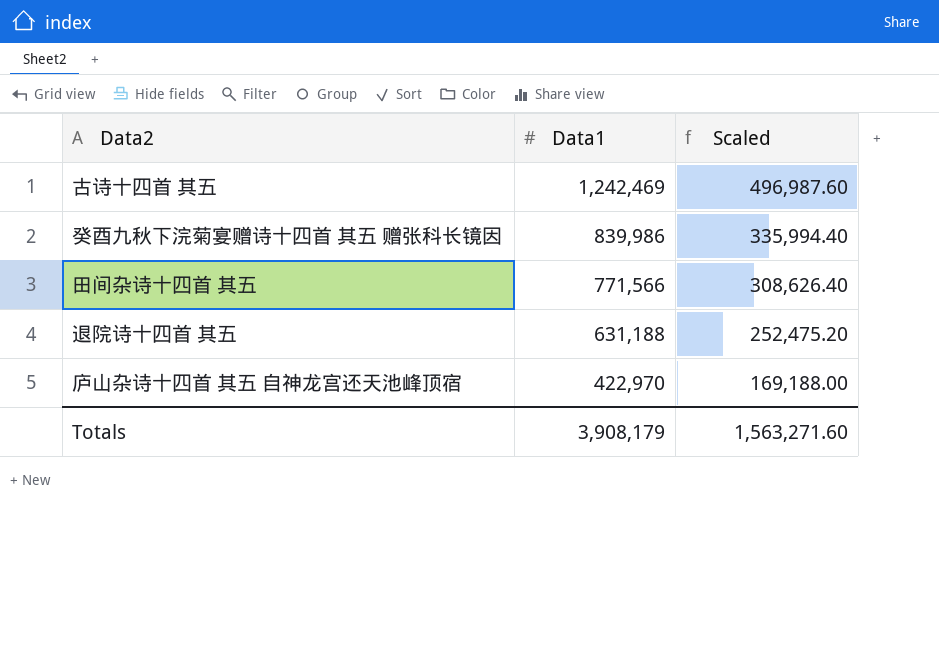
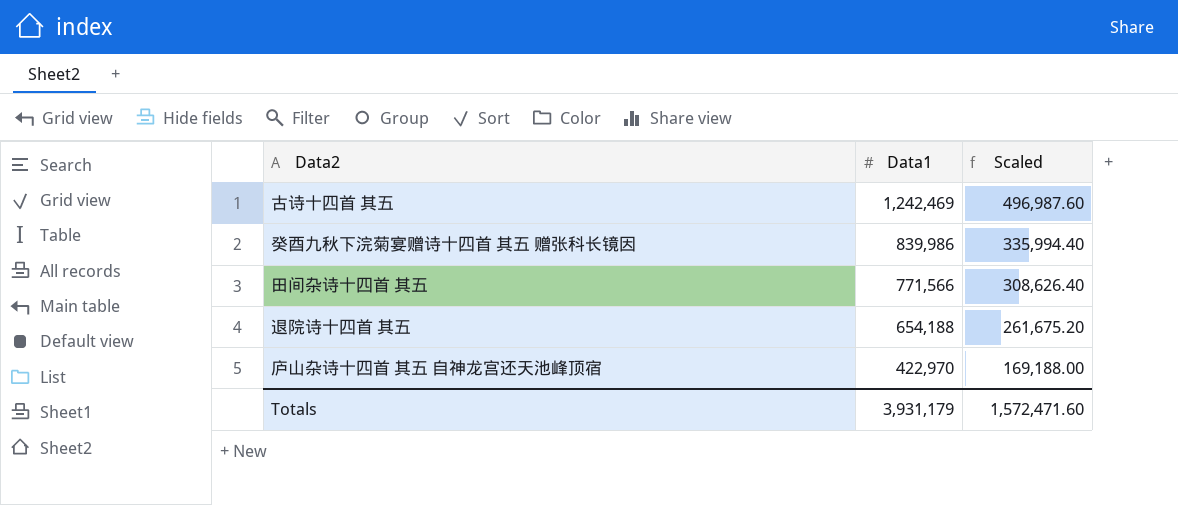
退院诗十四首 其五 | Data1: 631,188 -> 654,188
退院诗十四首 其五 | Scaled: 252,475.20 -> 261,675.20
Totals | Data1: 3,908,179 -> 3,931,179
Totals | Scaled: 1,563,271.60 -> 1,572,471.60

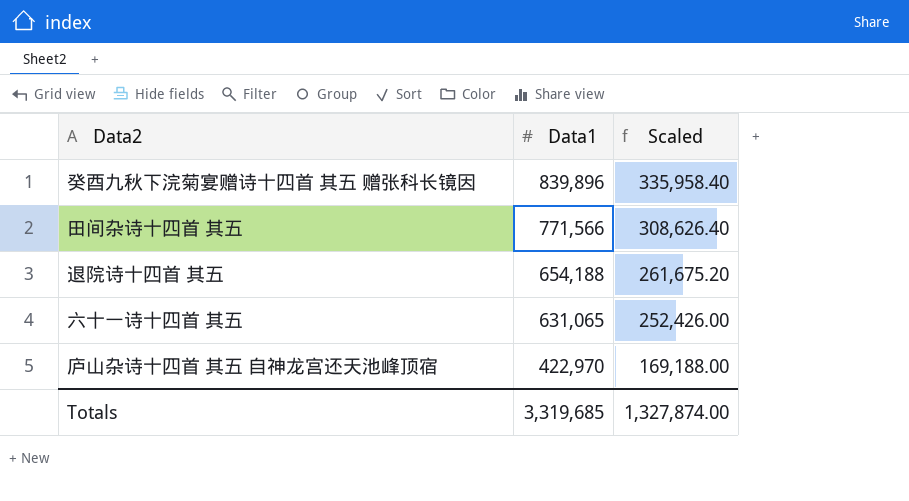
row 古诗十四首 其五: 1,242,469 | 496,987.60 -> none
癸酉九秋下浣菊宴赠诗十四首 其五 赠张科长镜因 | Data1: 839,986 -> 839,896
癸酉九秋下浣菊宴赠诗十四首 其五 赠张科长镜因 | Scaled: 335,994.40 -> 335,958.40
row 六十一诗十四首 其五: none -> 631,065 | 252,426.00
Totals | Data1: 3,931,179 -> 3,319,685
Totals | Scaled: 1,572,471.60 -> 1,327,874.00

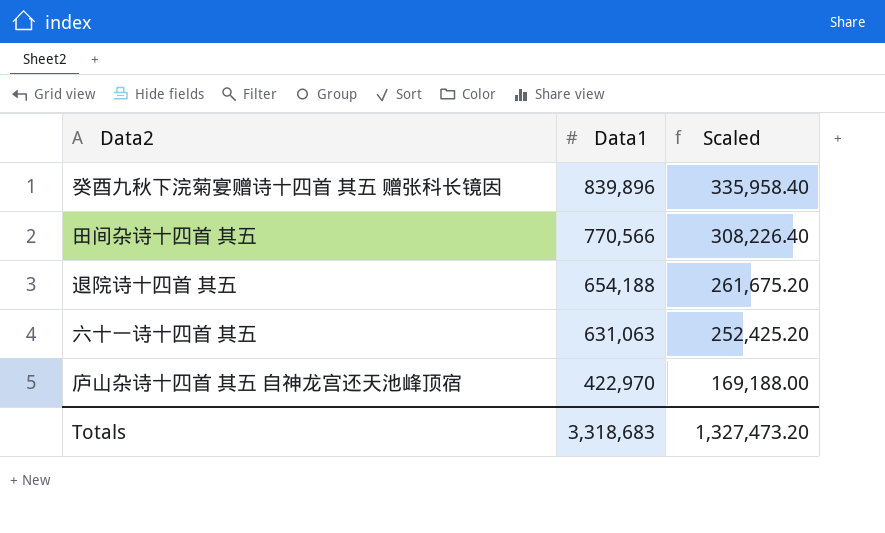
田间杂诗十四首 其五 | Data1: 771,566 -> 770,566
田间杂诗十四首 其五 | Scaled: 308,626.40 -> 308,226.40
六十一诗十四首 其五 | Data1: 631,065 -> 631,063
六十一诗十四首 其五 | Scaled: 252,426.00 -> 252,425.20
Totals | Data1: 3,319,685 -> 3,318,683
Totals | Scaled: 1,327,874.00 -> 1,327,473.20

